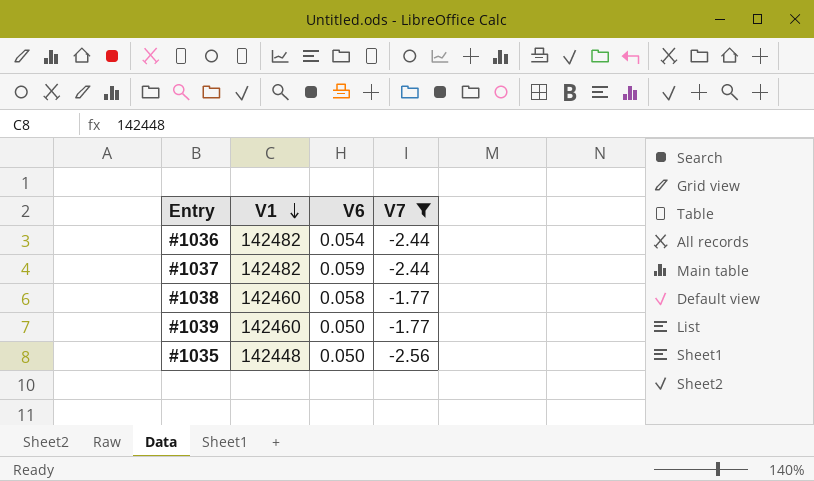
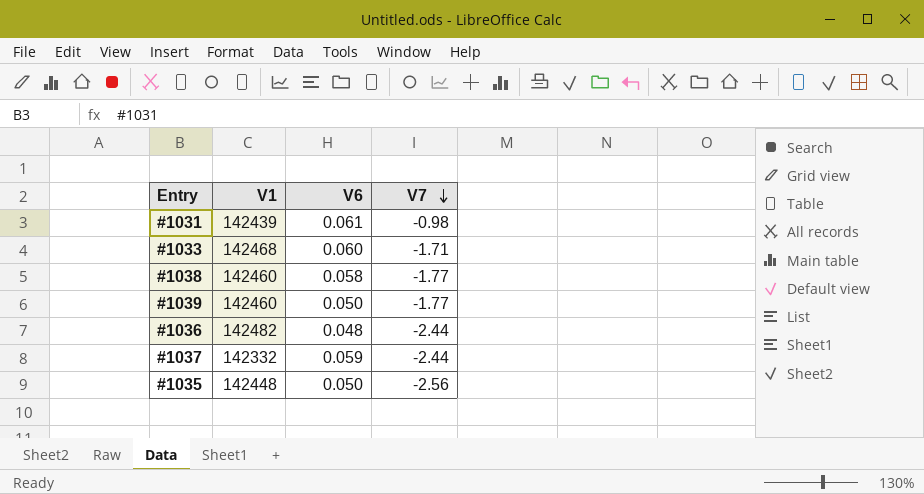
filter: V7 <= -1.77 -> none
row order: V1 descending -> V7 descending
#1036 | V6: 0.054 -> 0.048
#1037 | V1: 142482 -> 142332

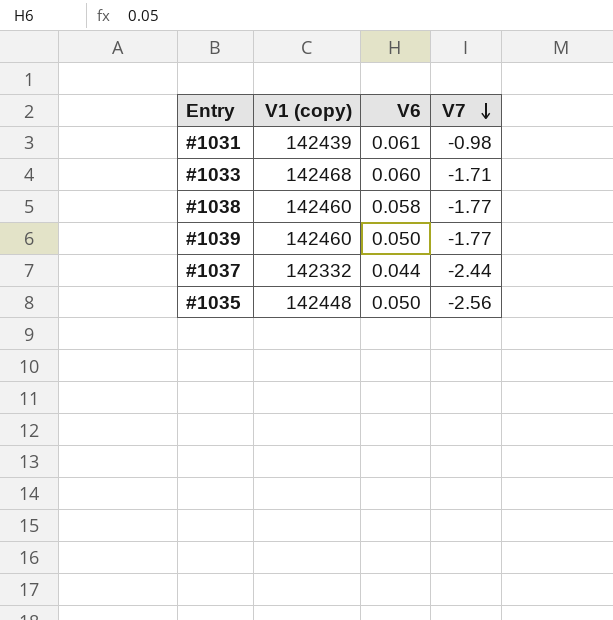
column name: V1 -> V1 (copy)
row #1036: 142482 | 0.048 | -2.44 -> none
#1037 | V6: 0.059 -> 0.044

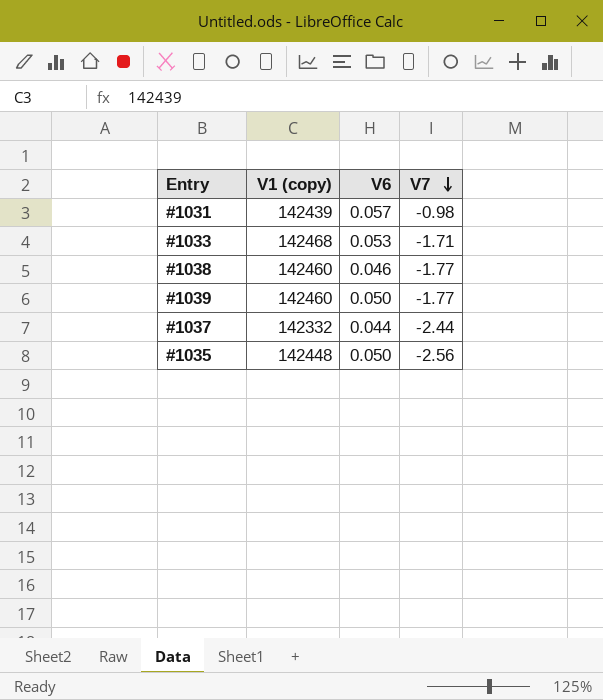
#1031 | V6: 0.061 -> 0.057
#1033 | V6: 0.060 -> 0.053
#1038 | V6: 0.058 -> 0.046

